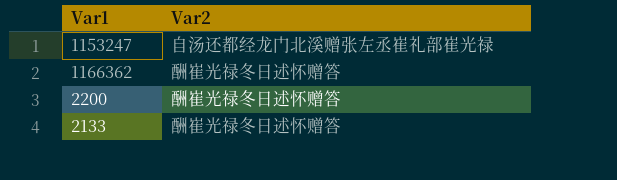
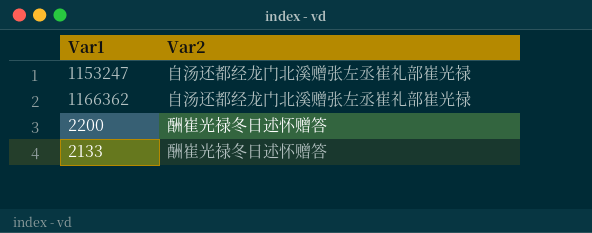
1166362 | Var2: 酬崔光禄冬日述怀赠答 -> 自汤还都经龙门北溪赠张左丞崔礼部崔光禄

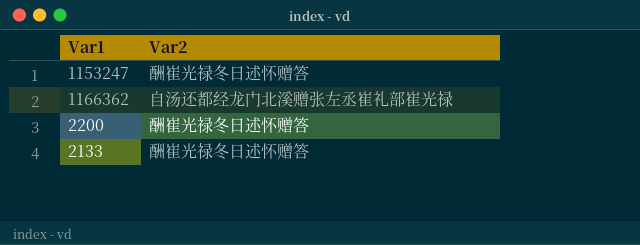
1153247 | Var2: 自汤还都经龙门北溪赠张左丞崔礼部崔光禄 -> 酬崔光禄冬日述怀赠答

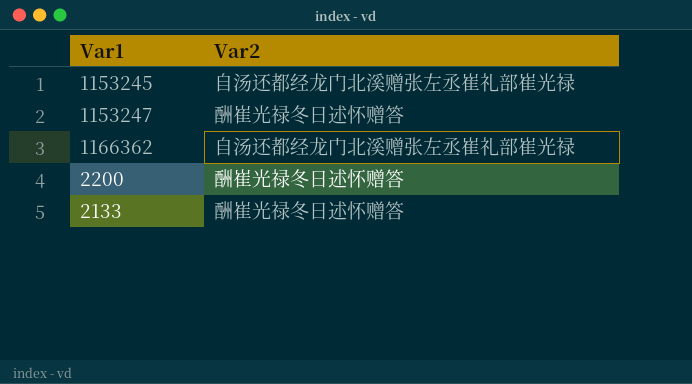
row 1153245: none -> 自汤还都经龙门北溪赠张左丞崔礼部崔光禄

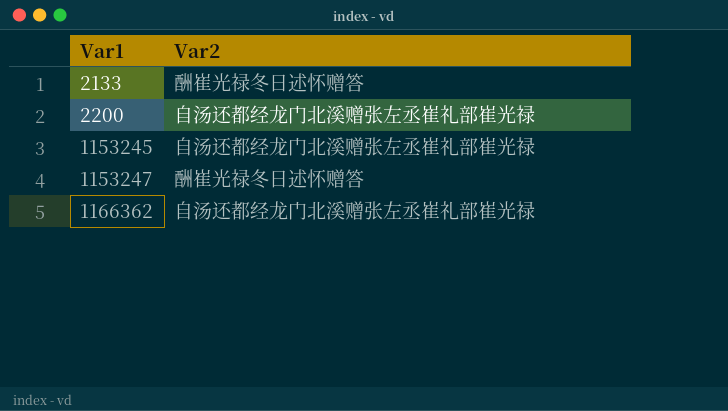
row order: none -> Var1 ascending
2200 | Var2: 酬崔光禄冬日述怀赠答 -> 自汤还都经龙门北溪赠张左丞崔礼部崔光禄

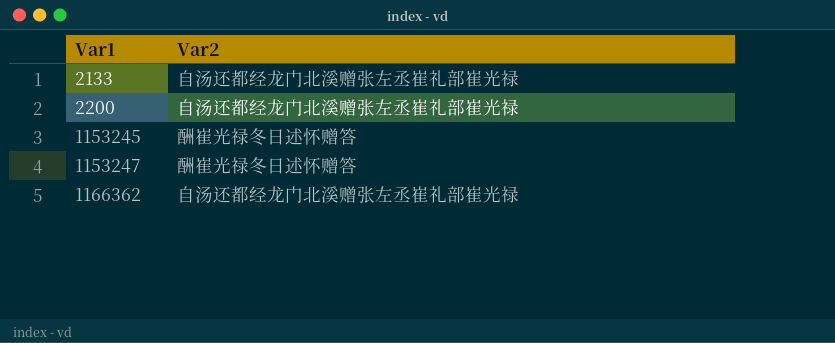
2133 | Var2: 酬崔光禄冬日述怀赠答 -> 自汤还都经龙门北溪赠张左丞崔礼部崔光禄
1153245 | Var2: 自汤还都经龙门北溪赠张左丞崔礼部崔光禄 -> 酬崔光禄冬日述怀赠答

